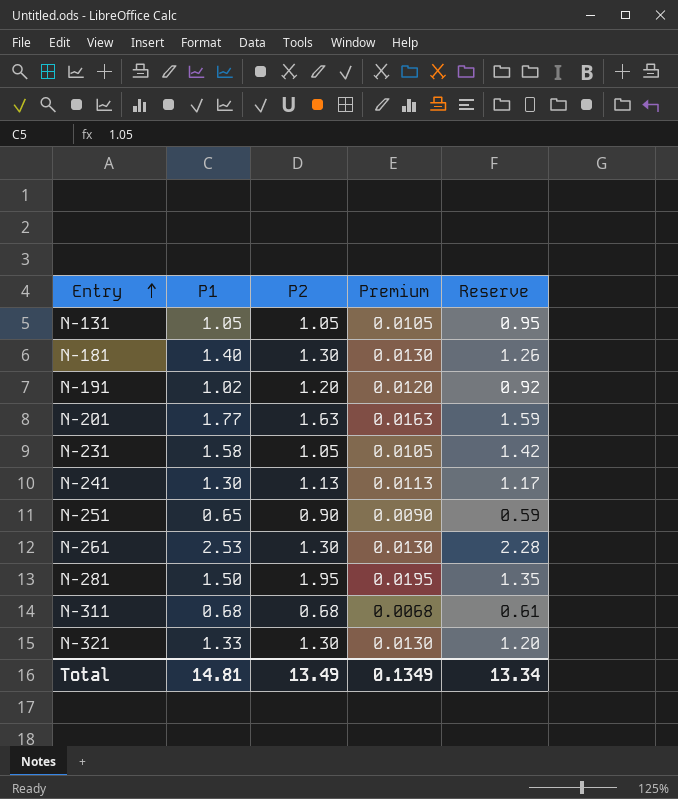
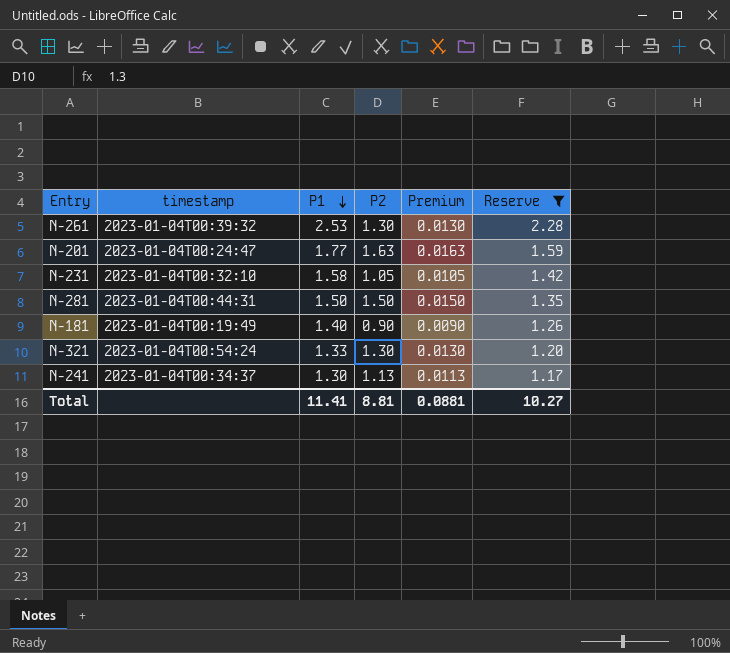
filter: none -> Reserve >= 1.17
row order: Entry ascending -> P1 descending
column timestamp | position: none -> 2
N-281 | P2: 1.95 -> 1.50
N-281 | Premium: 0.0195 -> 0.0150
N-181 | P2: 1.30 -> 0.90
N-181 | Premium: 0.0130 -> 0.0090
Total | P1: 14.81 -> 11.41
Total | P2: 13.49 -> 8.81
Total | Premium: 0.1349 -> 0.0881
Total | Reserve: 13.34 -> 10.27

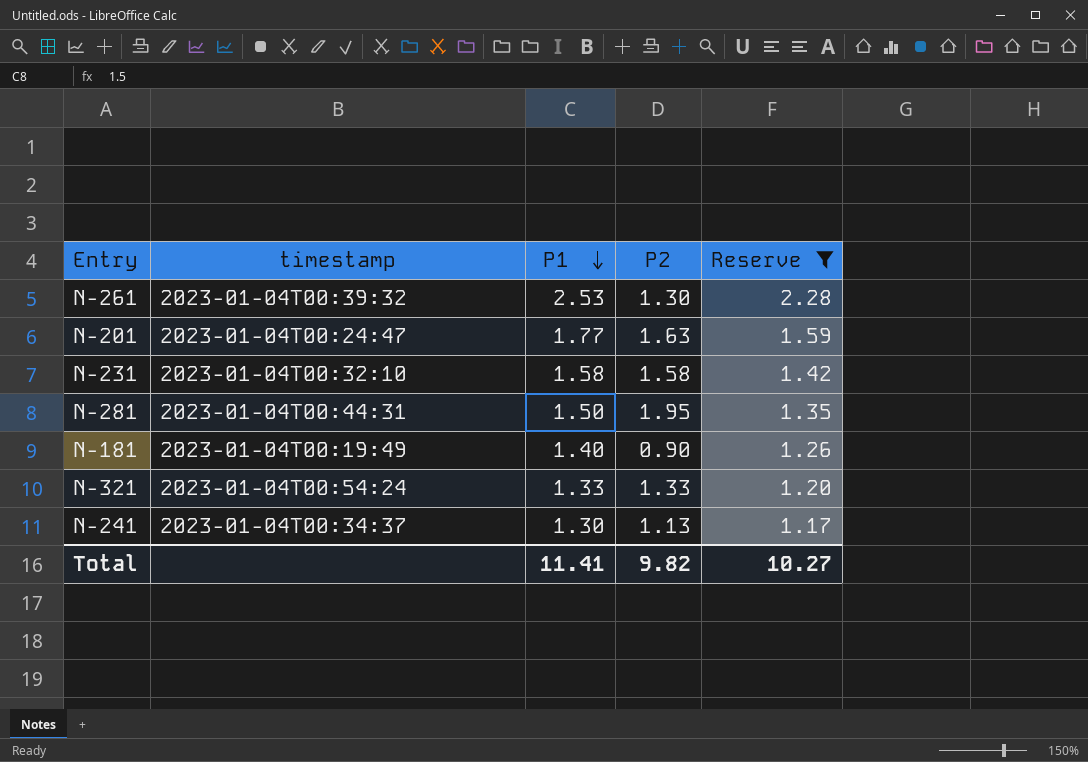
column Premium | formula: [P2] * 0.01 -> none
N-231 | P2: 1.05 -> 1.58
N-281 | P2: 1.50 -> 1.95
N-321 | P2: 1.30 -> 1.33
Total | P2: 8.81 -> 9.82

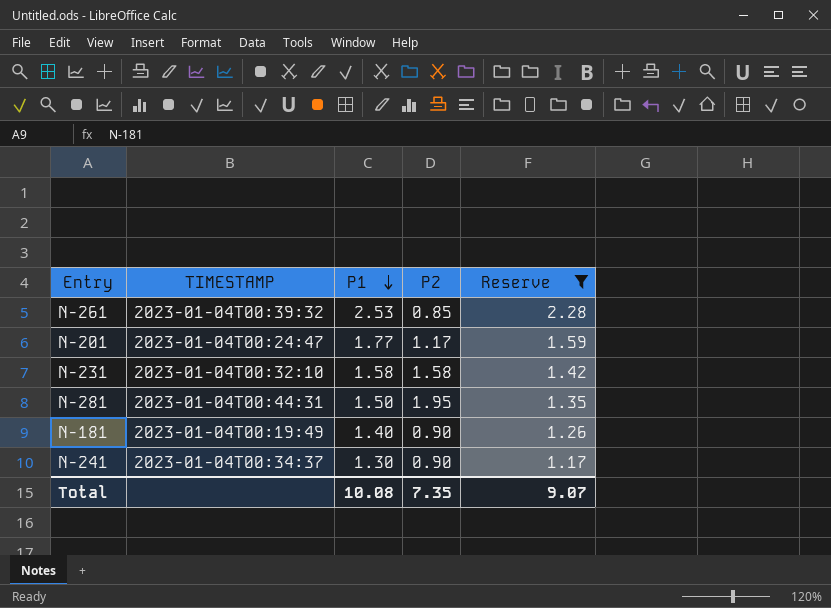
column name: timestamp -> TIMESTAMP
row N-321: 2023-01-04T00:54:24 | 1.33 | 1.33 | 1.20 -> none
N-261 | P2: 1.30 -> 0.85
N-201 | P2: 1.63 -> 1.17
N-241 | P2: 1.13 -> 0.90
Total | P1: 11.41 -> 10.08
Total | P2: 9.82 -> 7.35
Total | Reserve: 10.27 -> 9.07

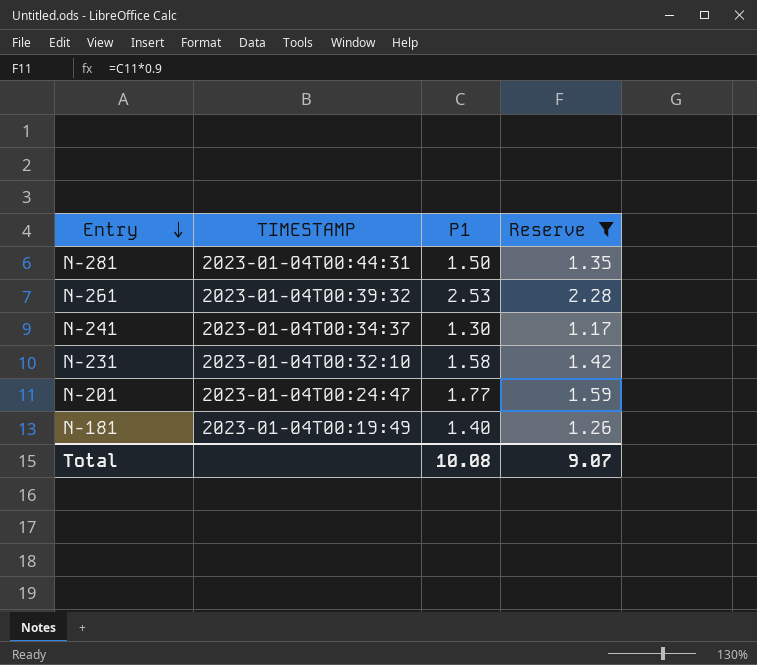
row order: P1 descending -> Entry descending
column P2 | position: 4 -> none

